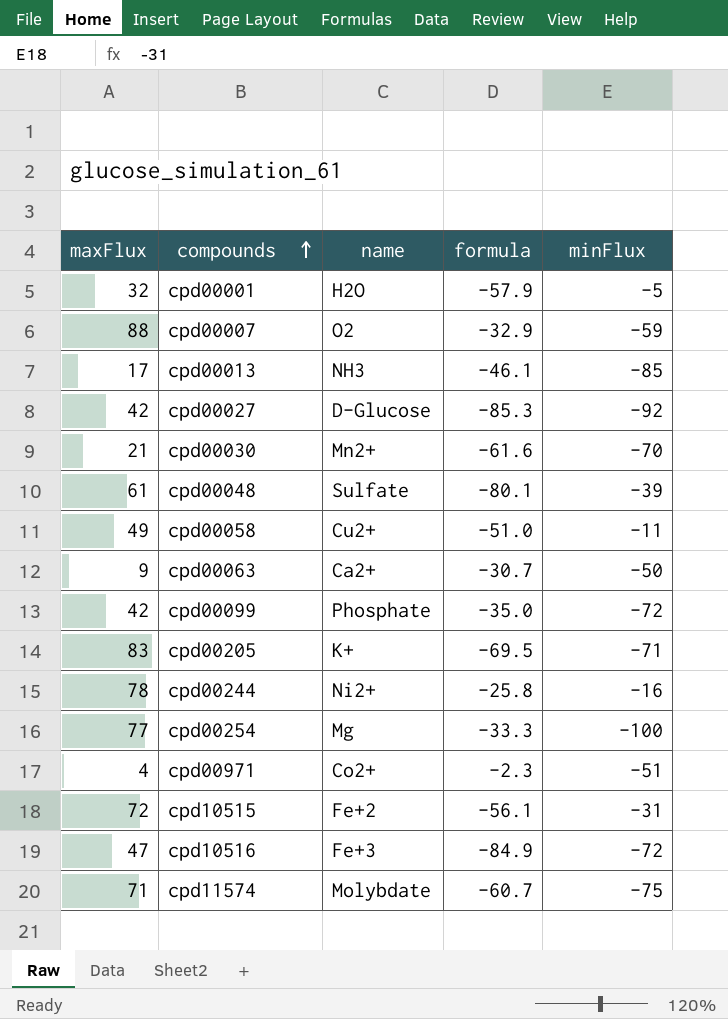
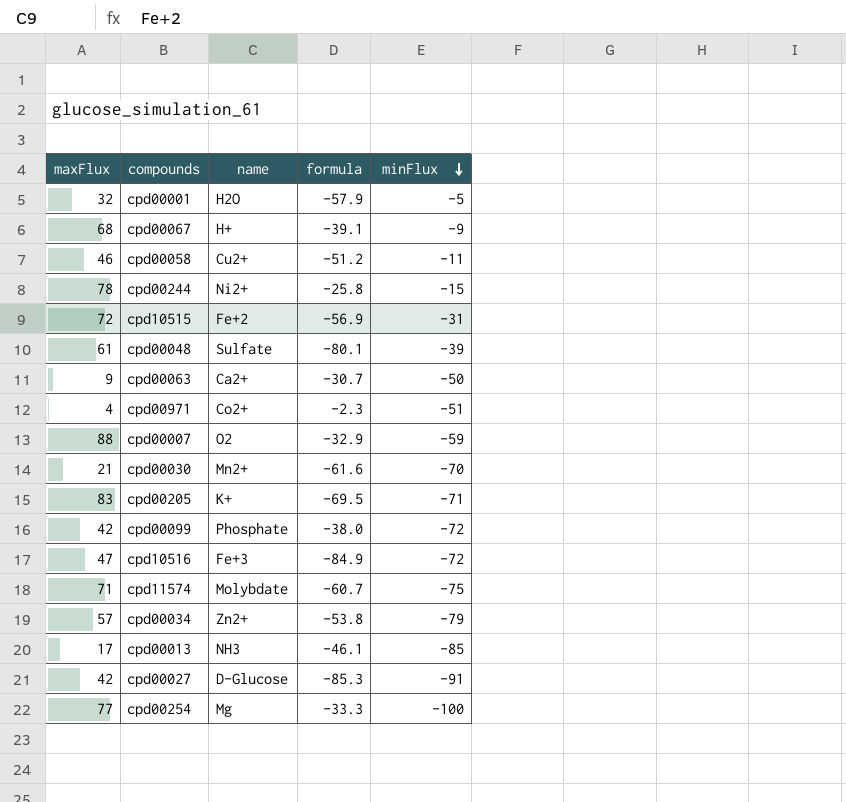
row order: compounds ascending -> minFlux descending
row cpd00067: none -> 68 | H+ | -39.1 | -9
cpd00058 | maxFlux: 49 -> 46
cpd00058 | formula: -51.0 -> -51.2
cpd00244 | minFlux: -16 -> -15
cpd10515 | formula: -56.1 -> -56.9
cpd00099 | formula: -35.0 -> -38.0
row cpd00034: none -> 57 | Zn2+ | -53.8 | -79
cpd00027 | minFlux: -92 -> -91

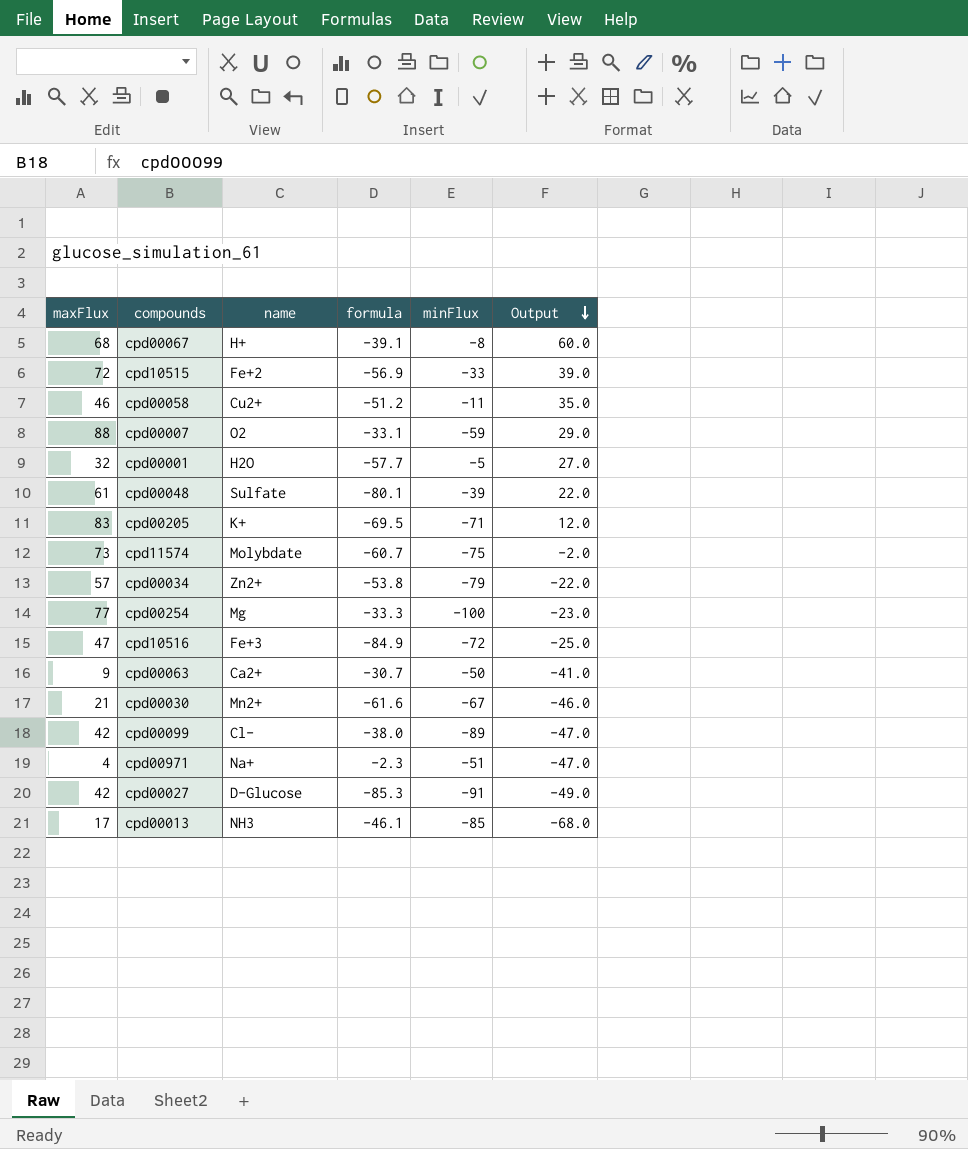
row order: minFlux descending -> Output descending
column Output | formula: none -> [maxFlux] + [minFlux]
row cpd00244: 78 | Ni2+ | -25.8 | -15 -> none
cpd00067 | minFlux: -9 -> -8
cpd10515 | minFlux: -31 -> -33
cpd00007 | formula: -32.9 -> -33.1
cpd00001 | formula: -57.9 -> -57.7
cpd11574 | maxFlux: 71 -> 73
cpd00030 | minFlux: -70 -> -67
cpd00099 | name: Phosphate -> Cl-
cpd00099 | minFlux: -72 -> -89
cpd00971 | name: Co2+ -> Na+

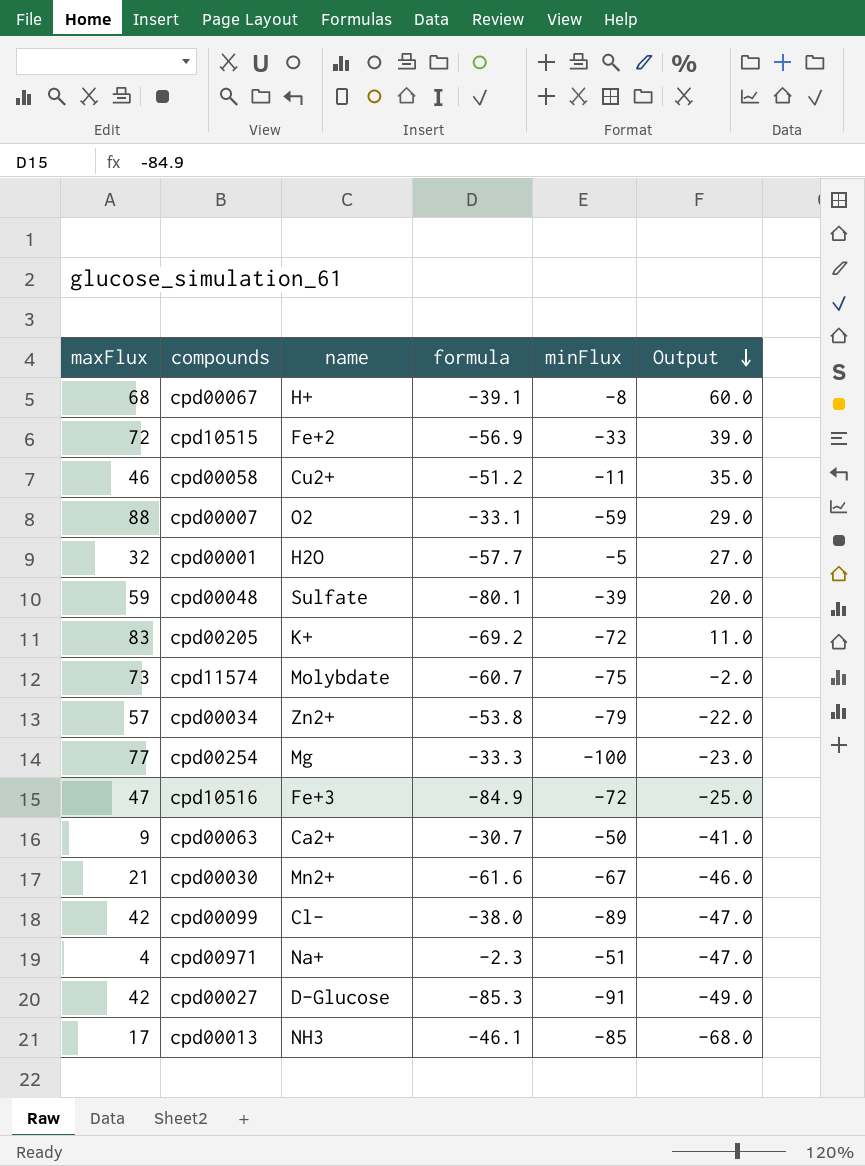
cpd00048 | maxFlux: 61 -> 59
cpd00048 | Output: 22.0 -> 20.0
cpd00205 | formula: -69.5 -> -69.2
cpd00205 | minFlux: -71 -> -72
cpd00205 | Output: 12.0 -> 11.0

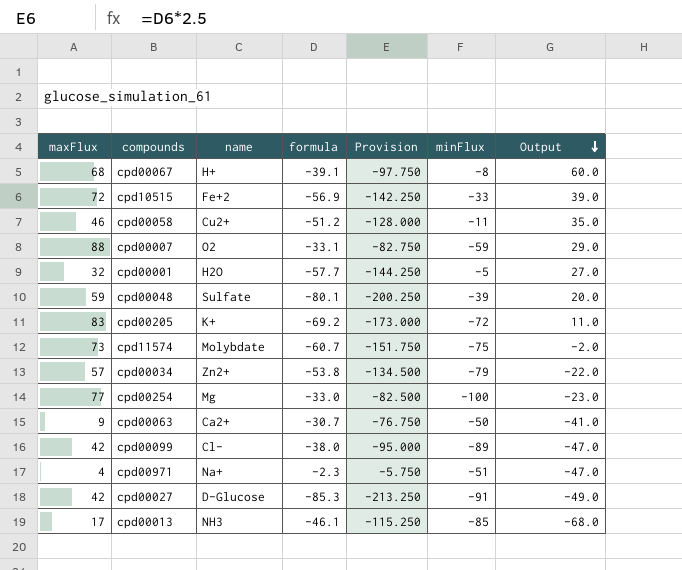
column Provision | formula: none -> [formula] * 2.5
row cpd10516: 47 | Fe+3 | -84.9 | -72 | -25.0 -> none
row cpd00030: 21 | Mn2+ | -61.6 | -67 | -46.0 -> none
cpd00254 | formula: -33.3 -> -33.0

